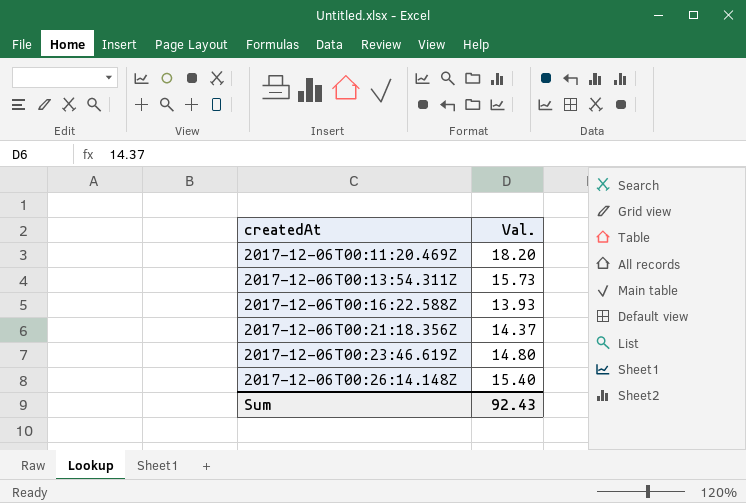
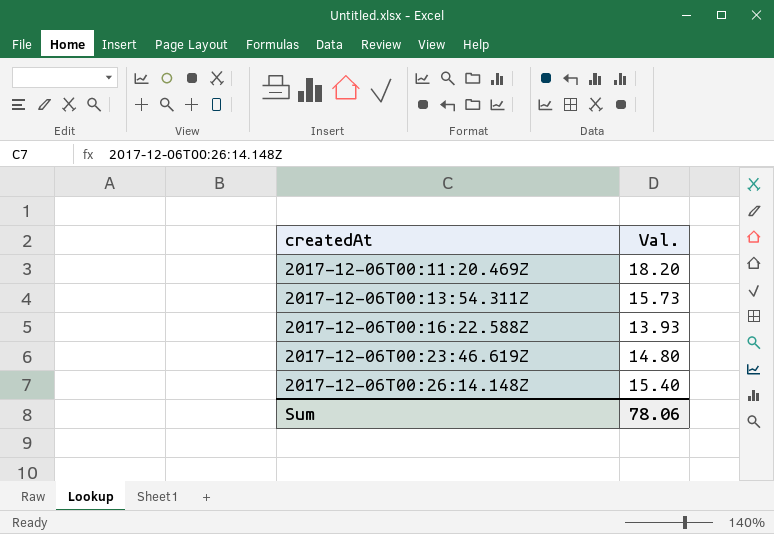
row 2017-12-06T00:21:18.356Z: 14.37 -> none
Sum | Val.: 92.43 -> 78.06

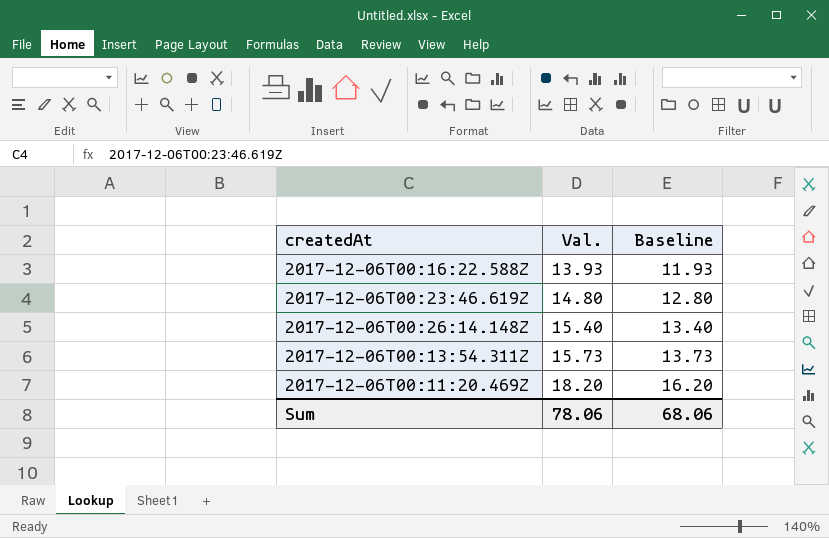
row order: createdAt ascending -> Val. ascending
column Baseline | formula: none -> [Val.] - 2

